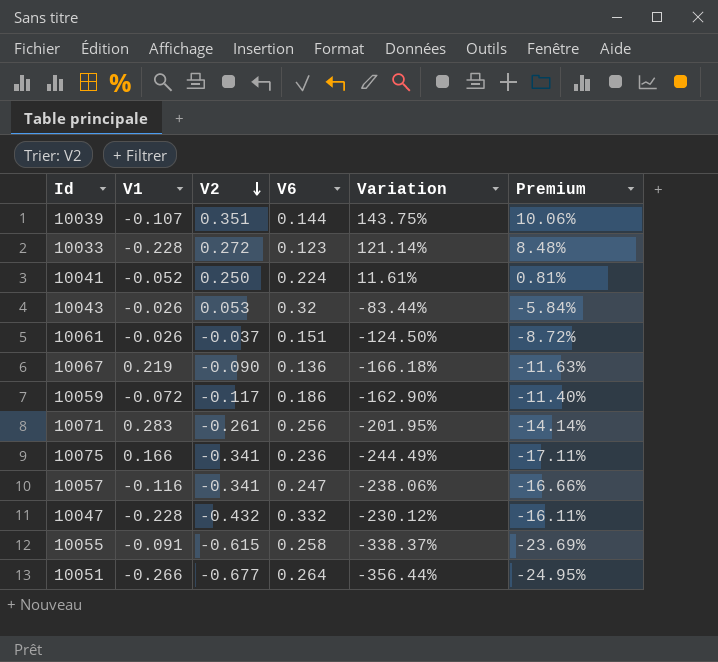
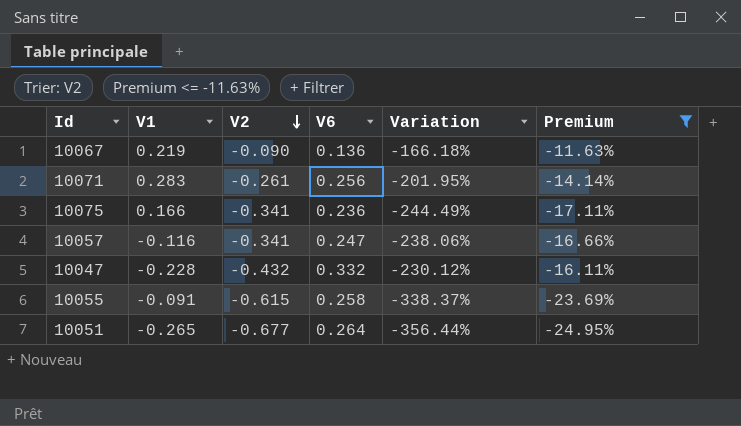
filter: none -> Premium <= -11.63%
10051 | V1: -0.266 -> -0.265

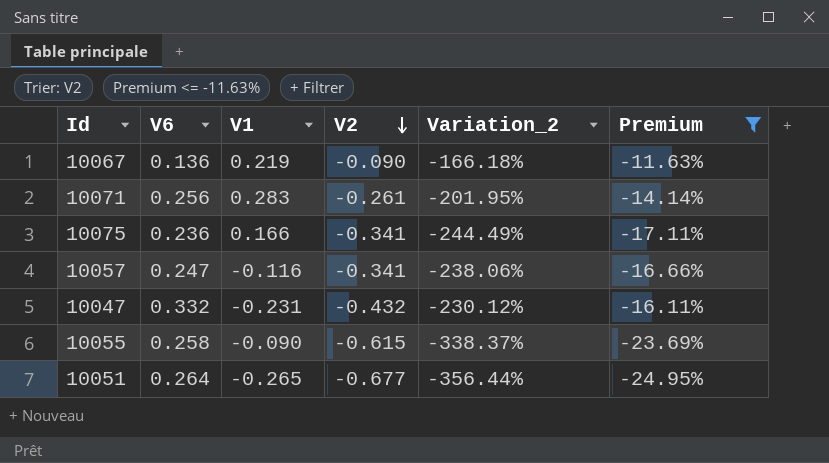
column V6 | position: 4 -> 2
column name: Variation -> Variation_2
10047 | V1: -0.228 -> -0.231
10055 | V1: -0.091 -> -0.090

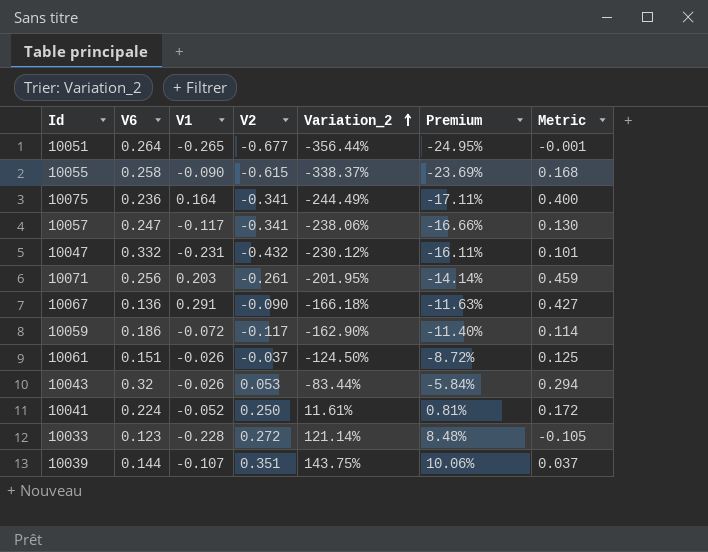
filter: Premium <= -11.63% -> none
row order: V2 descending -> Variation_2 ascending
column Metric | formula: none -> [V6] + [V1]
10075 | V1: 0.166 -> 0.164
10057 | V1: -0.116 -> -0.117
10071 | V1: 0.283 -> 0.203
10067 | V1: 0.219 -> 0.291

